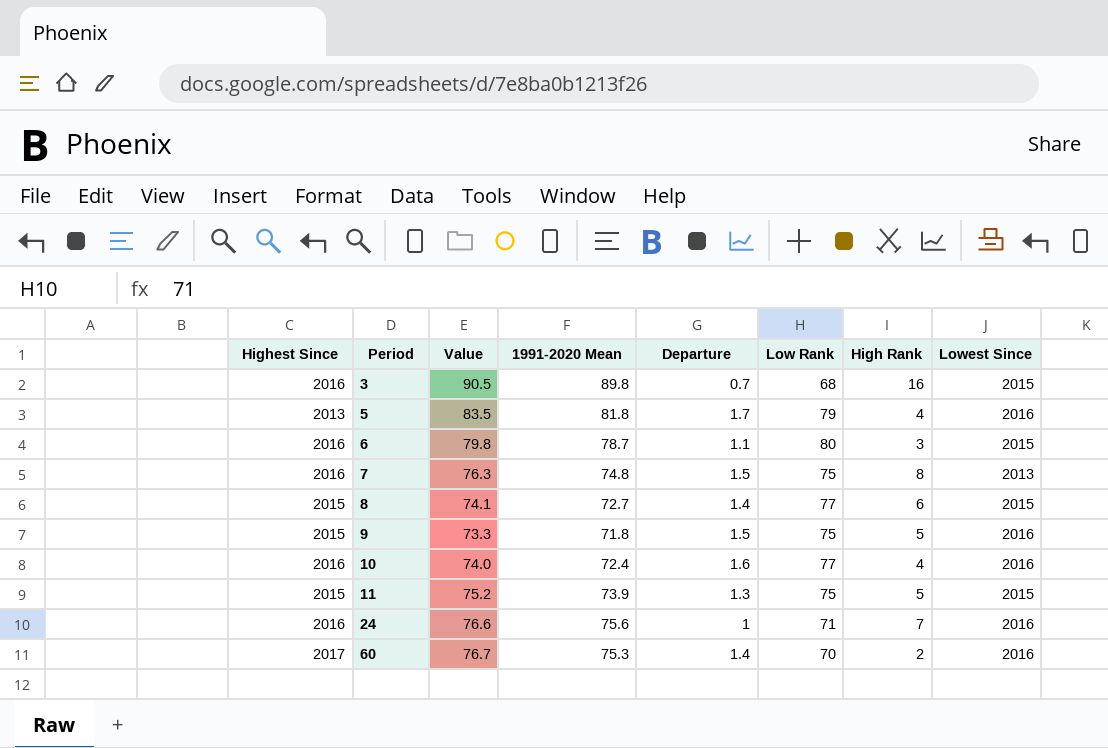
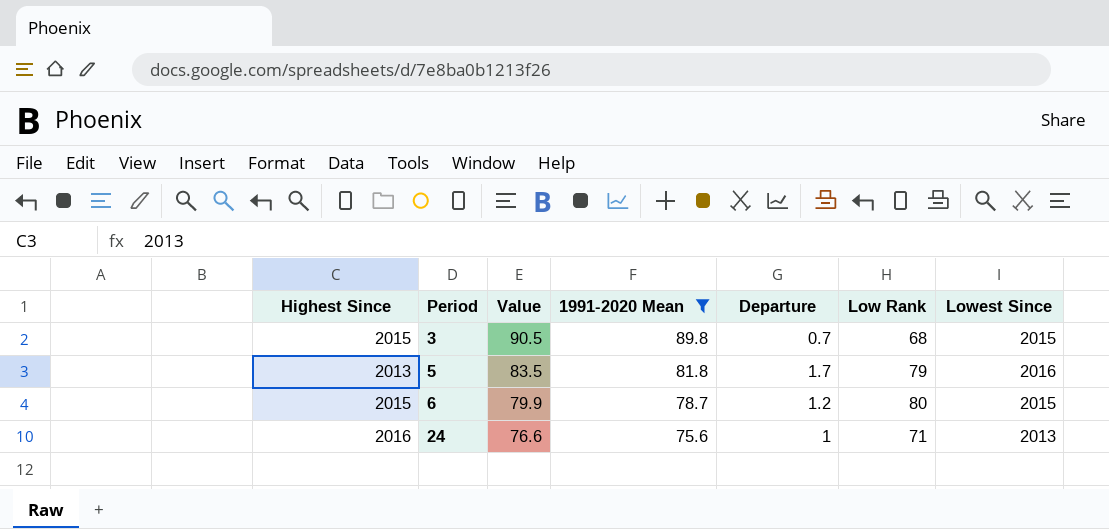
filter: none -> 1991-2020 Mean >= 75.6
column High Rank | position: 7 -> none
3 | Highest Since: 2016 -> 2015
6 | Highest Since: 2016 -> 2015
6 | Value: 79.8 -> 79.9
6 | Departure: 1.1 -> 1.2
24 | Lowest Since: 2016 -> 2013

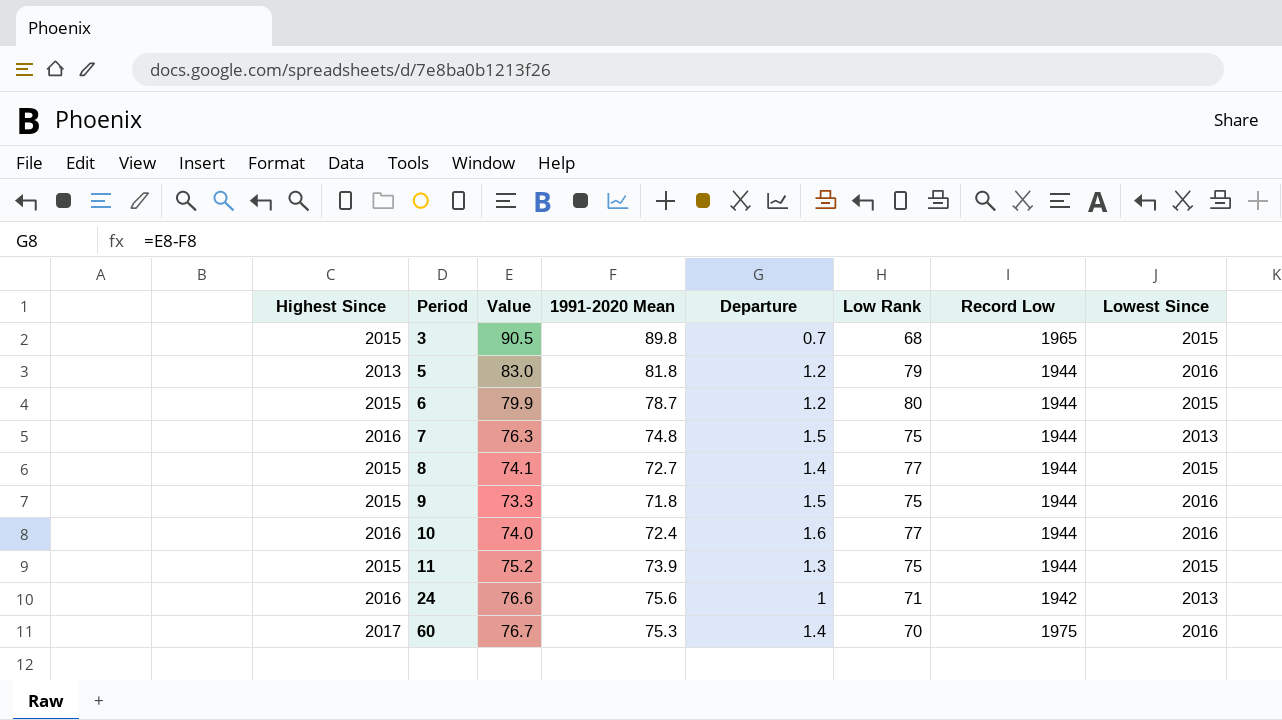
filter: 1991-2020 Mean >= 75.6 -> none
column Record Low | position: none -> 7
5 | Value: 83.5 -> 83.0
5 | Departure: 1.7 -> 1.2

